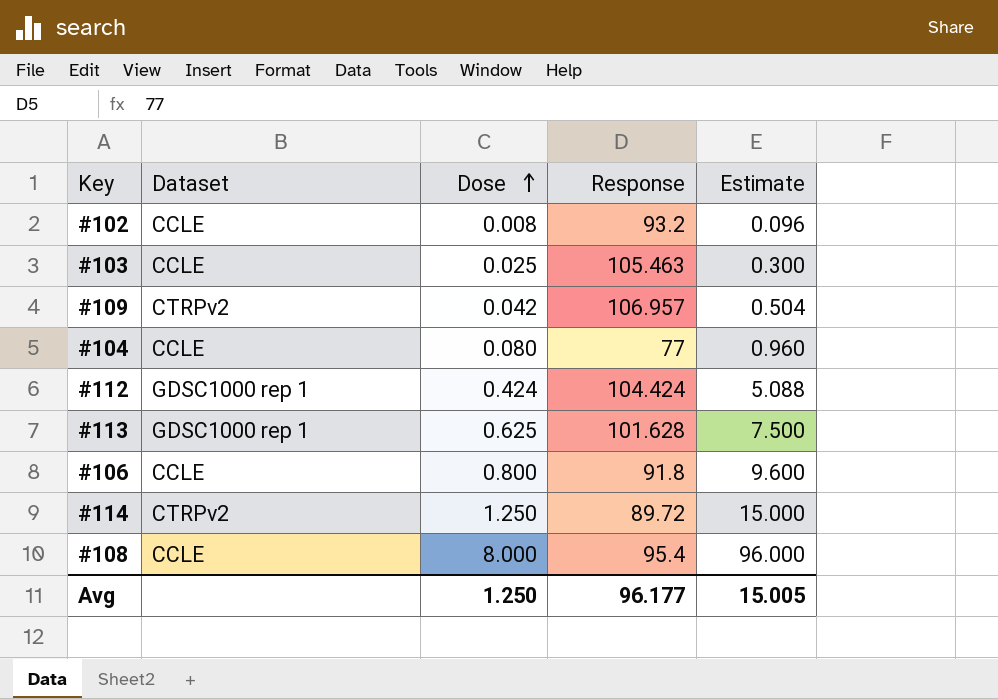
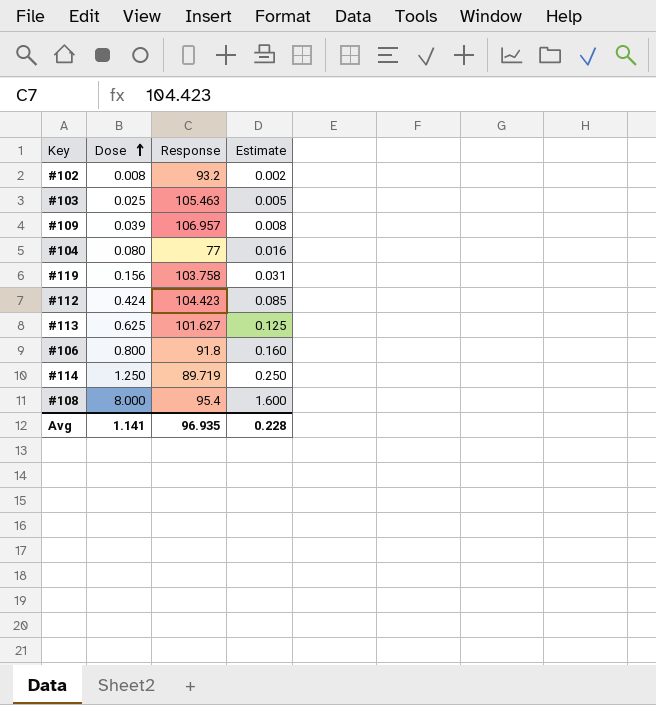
column Dataset | position: 2 -> none
column Estimate | formula: [Dose] * 12 -> [Dose] * 0.2
#109 | Dose: 0.042 -> 0.039
row #119: none -> 0.156 | 103.758 | 0.031
#112 | Response: 104.424 -> 104.423
#113 | Response: 101.628 -> 101.627
#114 | Response: 89.72 -> 89.719
Avg | Dose: 1.250 -> 1.141
Avg | Response: 96.177 -> 96.935
Avg | Estimate: 15.005 -> 0.228

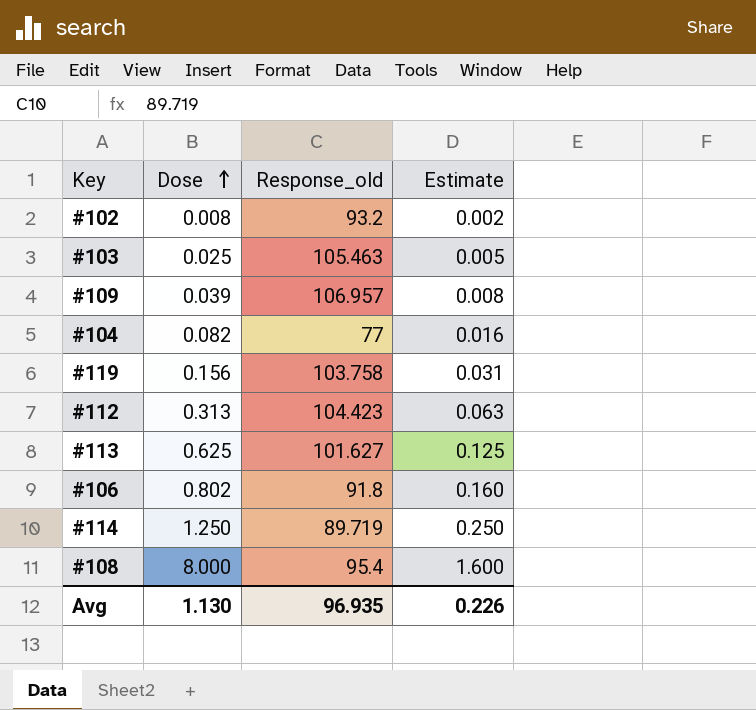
column name: Response -> Response_old
#104 | Dose: 0.080 -> 0.082
#112 | Dose: 0.424 -> 0.313
#112 | Estimate: 0.085 -> 0.063
#106 | Dose: 0.800 -> 0.802
Avg | Dose: 1.141 -> 1.130
Avg | Estimate: 0.228 -> 0.226

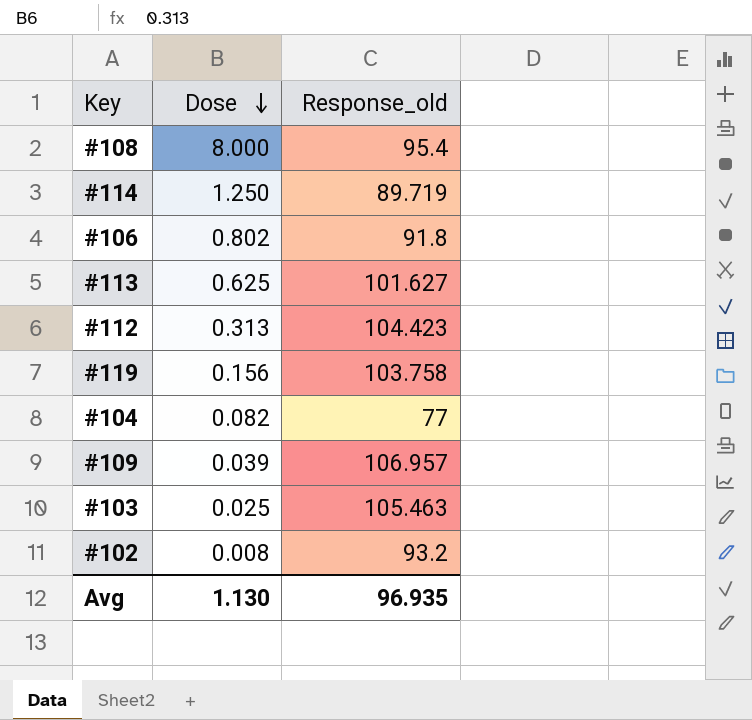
row order: Dose ascending -> Dose descending
column Estimate | formula: [Dose] * 0.2 -> none

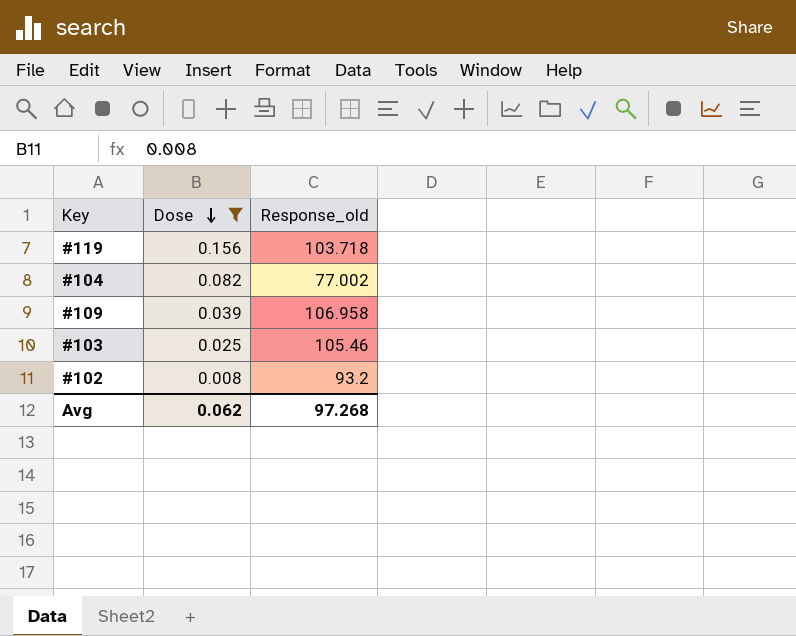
filter: none -> Dose <= 0.156
#119 | Response_old: 103.758 -> 103.718
#104 | Response_old: 77 -> 77.002
#109 | Response_old: 106.957 -> 106.958
#103 | Response_old: 105.463 -> 105.46
Avg | Dose: 1.130 -> 0.062
Avg | Response_old: 96.935 -> 97.268

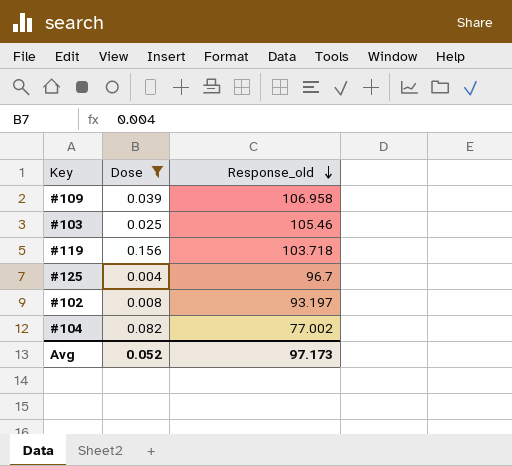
row order: Dose descending -> Response_old descending
row #125: none -> 0.004 | 96.7
#102 | Response_old: 93.2 -> 93.197
Avg | Dose: 0.062 -> 0.052
Avg | Response_old: 97.268 -> 97.173

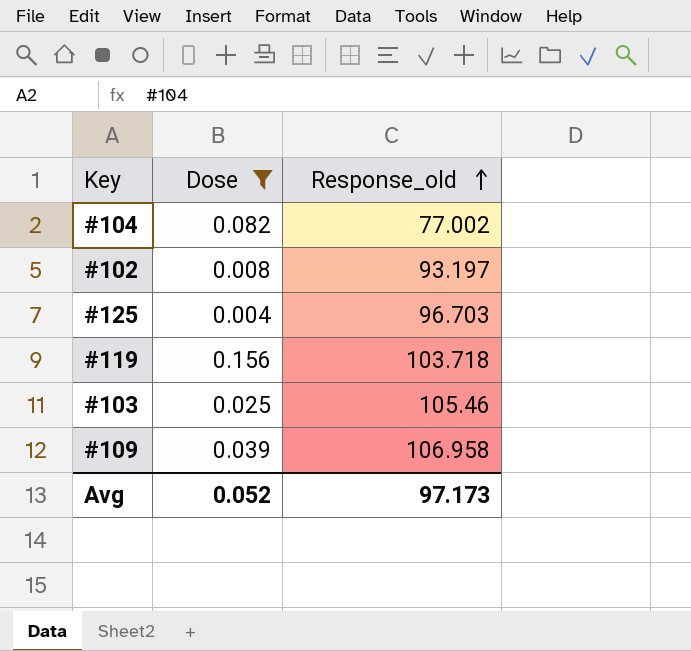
row order: Response_old descending -> Response_old ascending
#125 | Response_old: 96.7 -> 96.703

